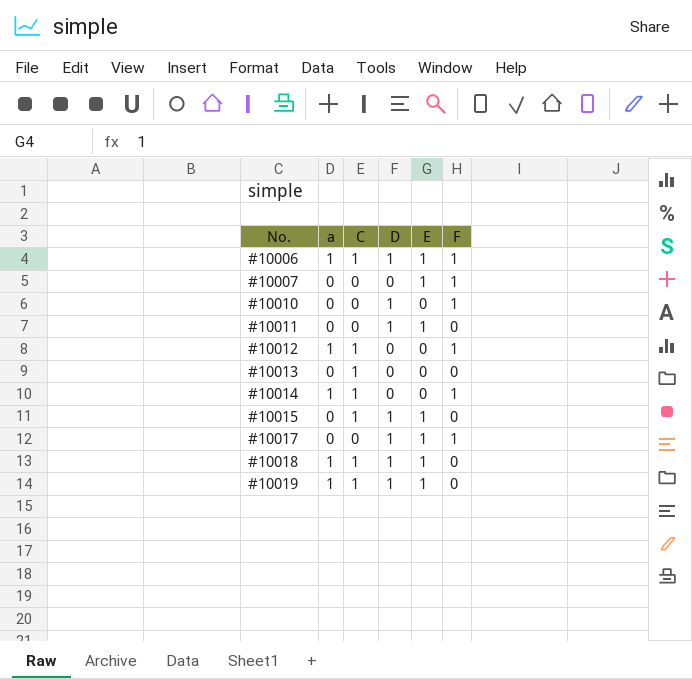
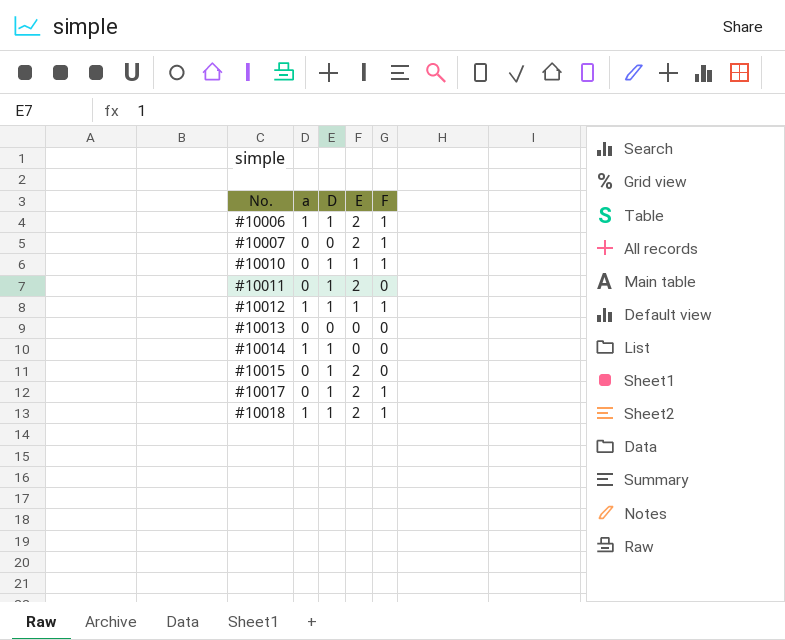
column C | position: 3 -> none
row #10019: 1 | 1 | 1 | 1 | 0 -> none
#10006 | E: 1 -> 2
#10007 | E: 1 -> 2
#10010 | E: 0 -> 1
#10011 | E: 1 -> 2
#10012 | D: 0 -> 1
#10012 | E: 0 -> 1
#10014 | D: 0 -> 1
#10014 | F: 1 -> 0
#10015 | E: 1 -> 2
#10017 | E: 1 -> 2
#10018 | E: 1 -> 2
#10018 | F: 0 -> 1

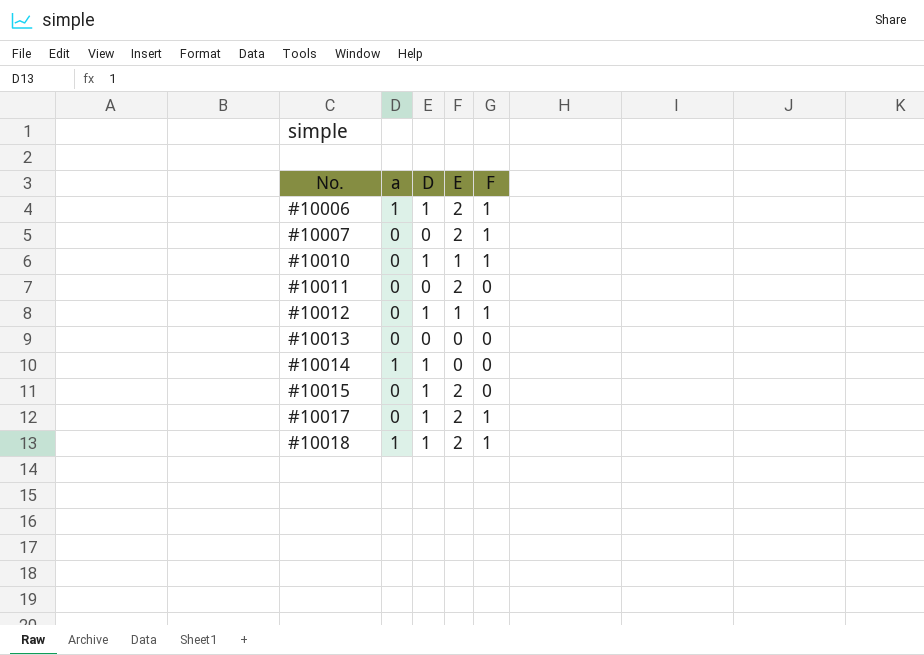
#10011 | D: 1 -> 0
#10012 | a: 1 -> 0

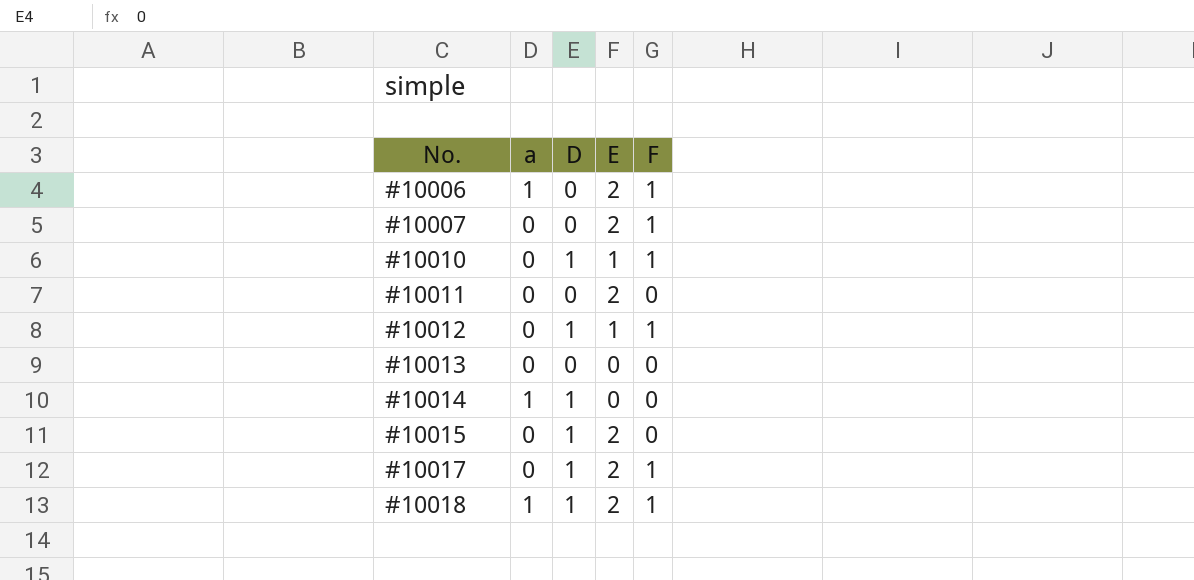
#10006 | D: 1 -> 0

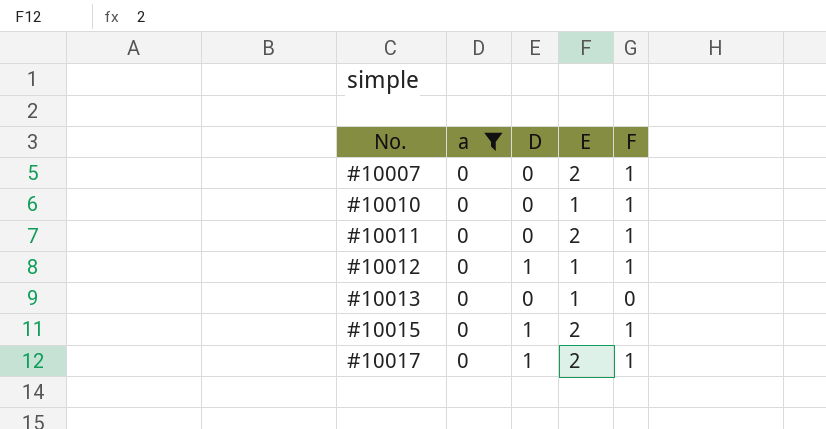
filter: none -> a = 0
#10010 | D: 1 -> 0
#10011 | F: 0 -> 1
#10013 | E: 0 -> 1
#10015 | F: 0 -> 1

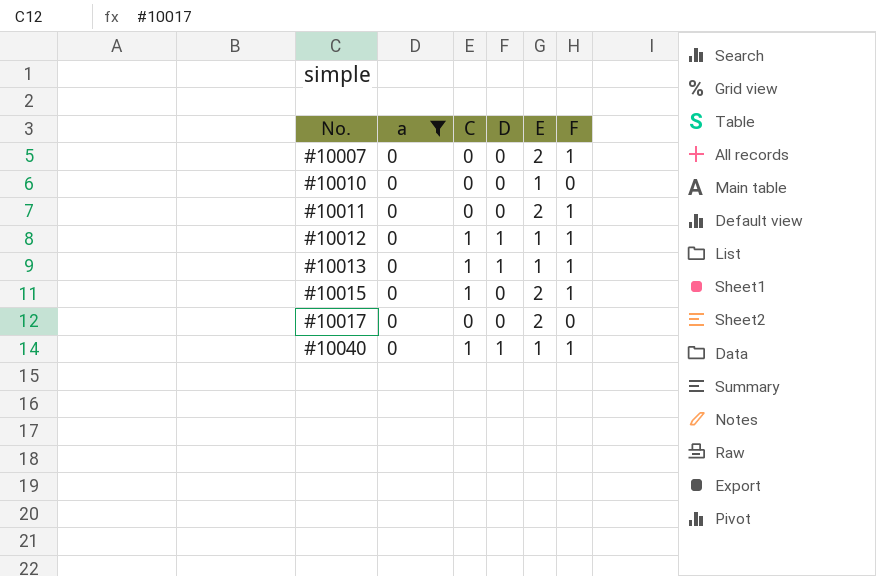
column C | position: none -> 3
#10010 | F: 1 -> 0
#10013 | D: 0 -> 1
#10013 | F: 0 -> 1
#10015 | D: 1 -> 0
#10017 | D: 1 -> 0
#10017 | F: 1 -> 0
row #10040: none -> 0 | 1 | 1 | 1 | 1

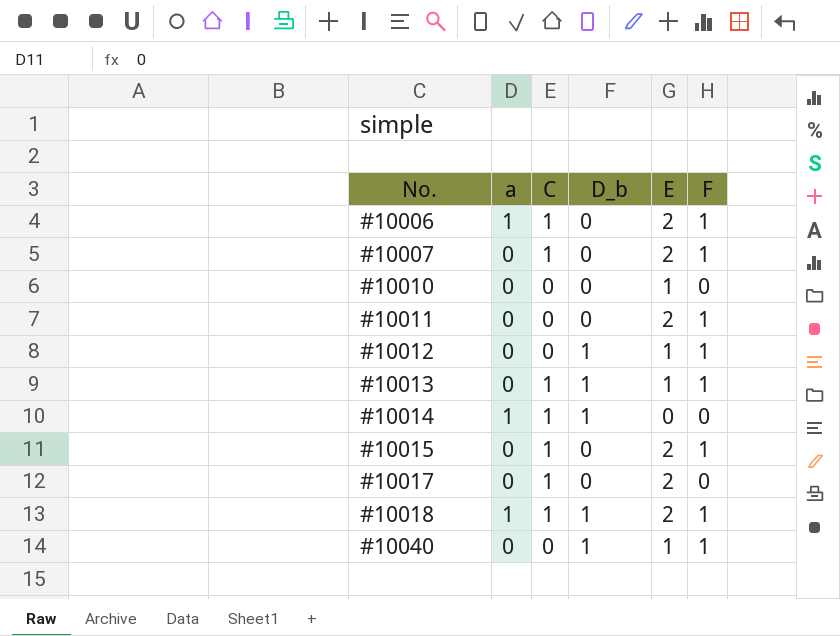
filter: a = 0 -> none
column name: D -> D_b
#10007 | C: 0 -> 1
#10012 | C: 1 -> 0
#10017 | C: 0 -> 1
#10040 | C: 1 -> 0

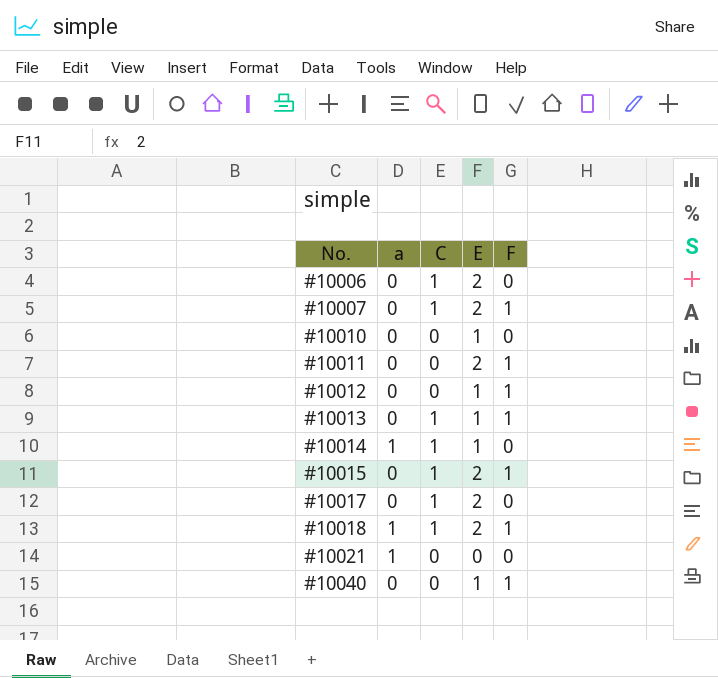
column D_b | position: 4 -> none
#10006 | a: 1 -> 0
#10006 | F: 1 -> 0
#10014 | E: 0 -> 1
row #10021: none -> 1 | 0 | 0 | 0

